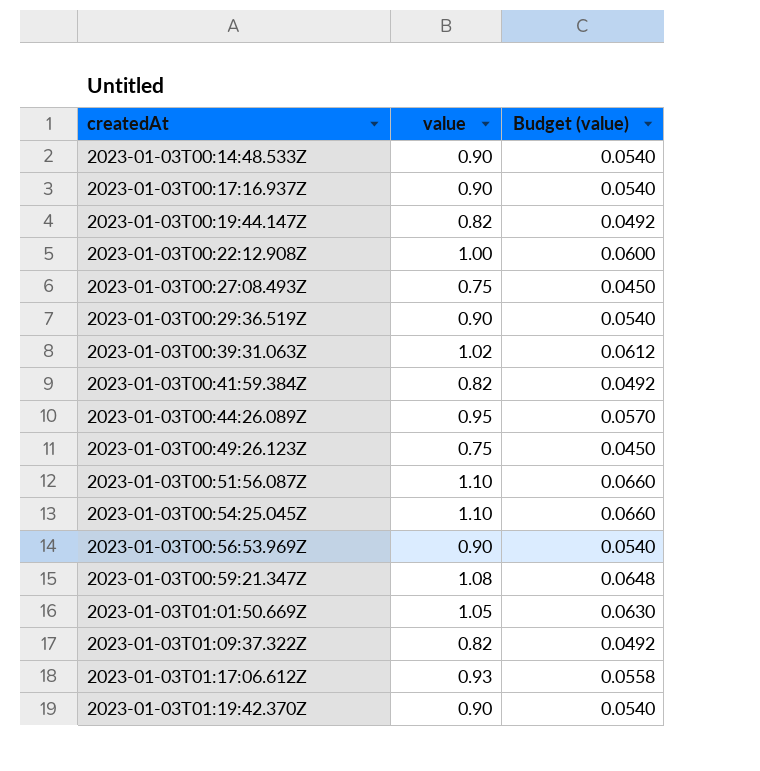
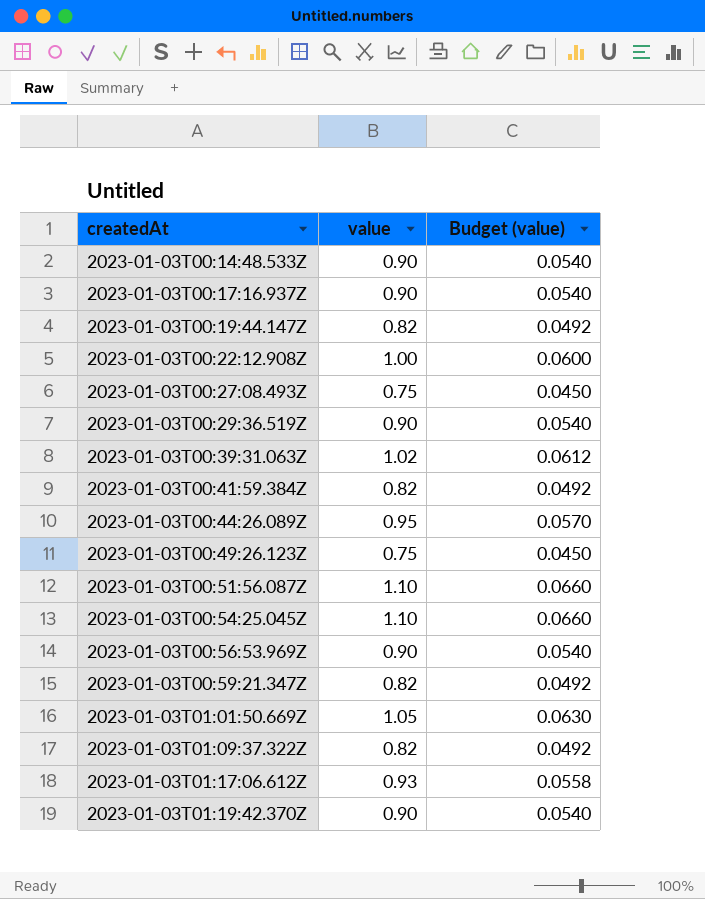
2023-01-03T00:59:21.347Z | value: 1.08 -> 0.82
2023-01-03T00:59:21.347Z | Budget (value): 0.0648 -> 0.0492

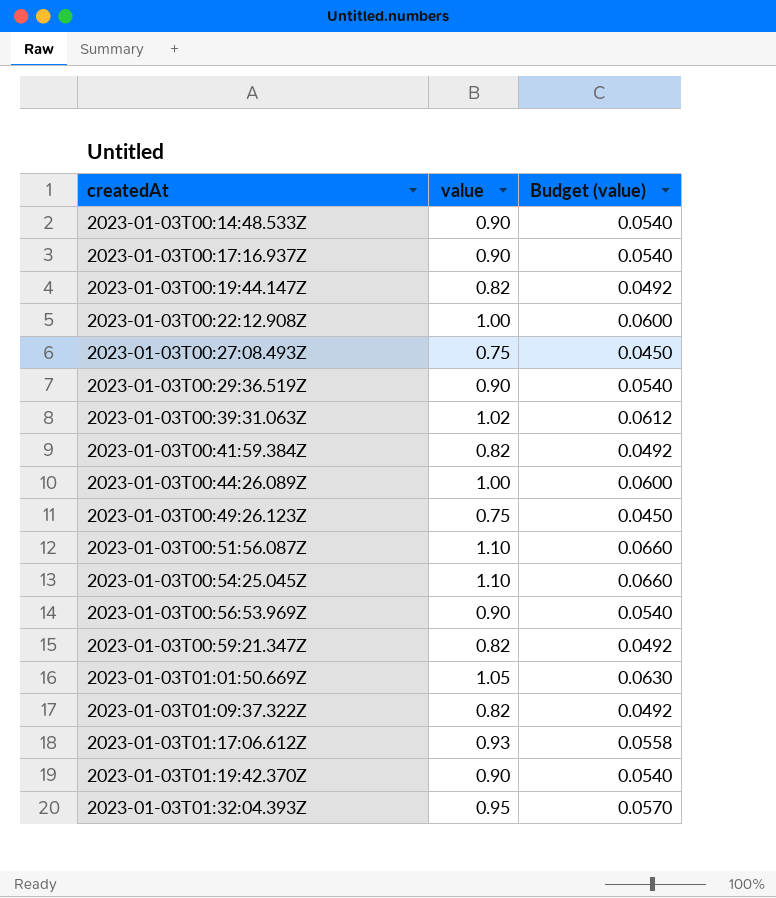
2023-01-03T00:44:26.089Z | value: 0.95 -> 1.00
2023-01-03T00:44:26.089Z | Budget (value): 0.0570 -> 0.0600
row 2023-01-03T01:32:04.393Z: none -> 0.95 | 0.0570

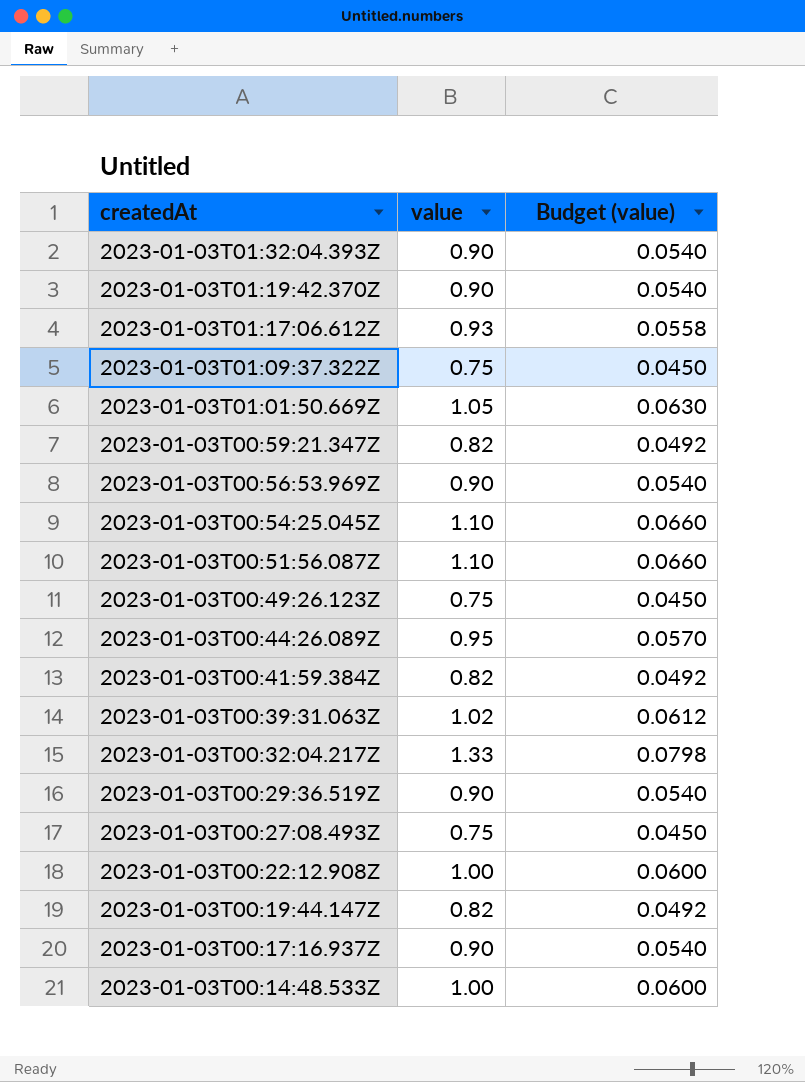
row order: createdAt ascending -> createdAt descending
2023-01-03T01:32:04.393Z | value: 0.95 -> 0.90
2023-01-03T01:32:04.393Z | Budget (value): 0.0570 -> 0.0540
2023-01-03T01:09:37.322Z | value: 0.82 -> 0.75
2023-01-03T01:09:37.322Z | Budget (value): 0.0492 -> 0.0450
2023-01-03T00:44:26.089Z | value: 1.00 -> 0.95
2023-01-03T00:44:26.089Z | Budget (value): 0.0600 -> 0.0570
row 2023-01-03T00:32:04.217Z: none -> 1.33 | 0.0798
2023-01-03T00:14:48.533Z | value: 0.90 -> 1.00
2023-01-03T00:14:48.533Z | Budget (value): 0.0540 -> 0.0600

